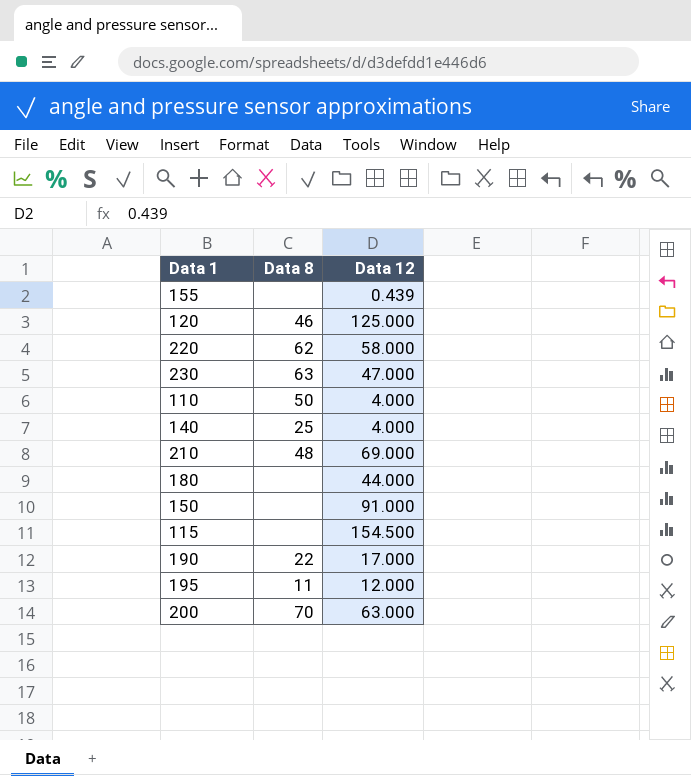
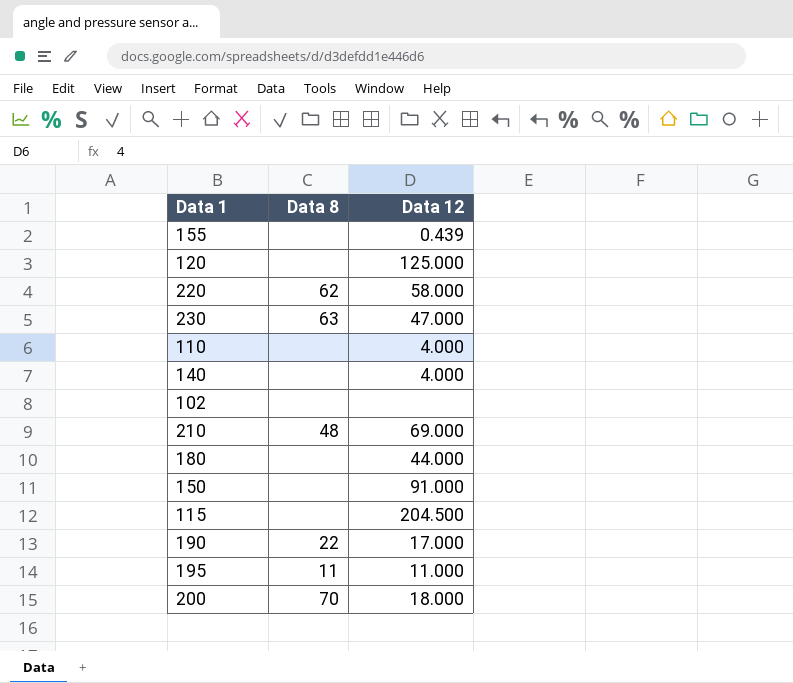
120 | Data 8: 46 -> none
110 | Data 8: 50 -> none
140 | Data 8: 25 -> none
row 102: none -> none | none
115 | Data 12: 154.500 -> 204.500
195 | Data 12: 12.000 -> 11.000
200 | Data 12: 63.000 -> 18.000

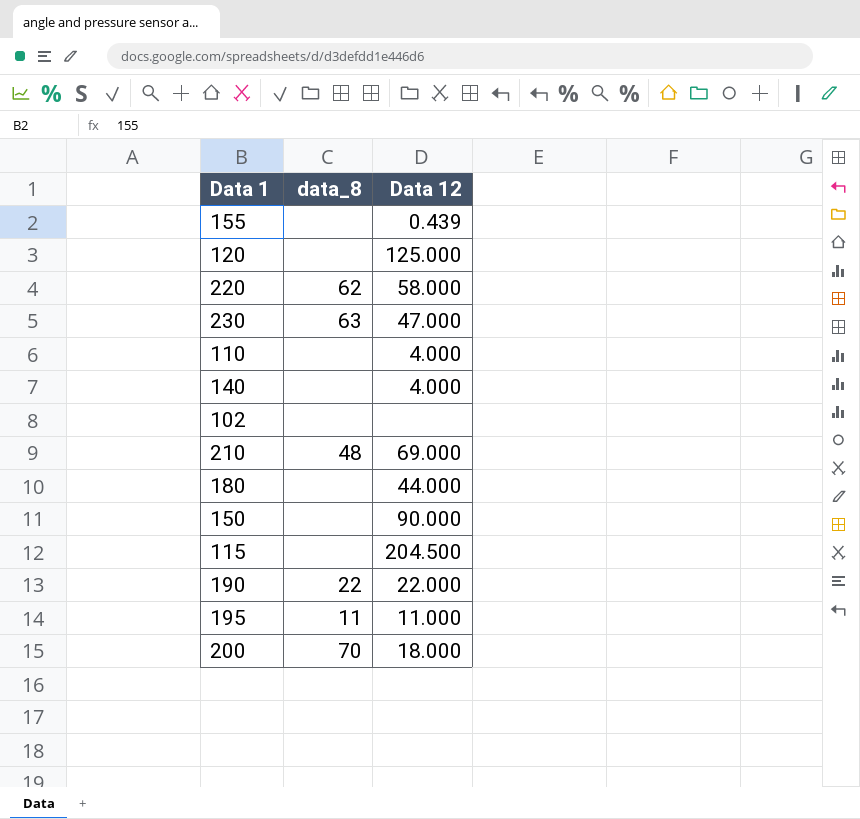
column name: Data 8 -> data_8
150 | Data 12: 91.000 -> 90.000
190 | Data 12: 17.000 -> 22.000

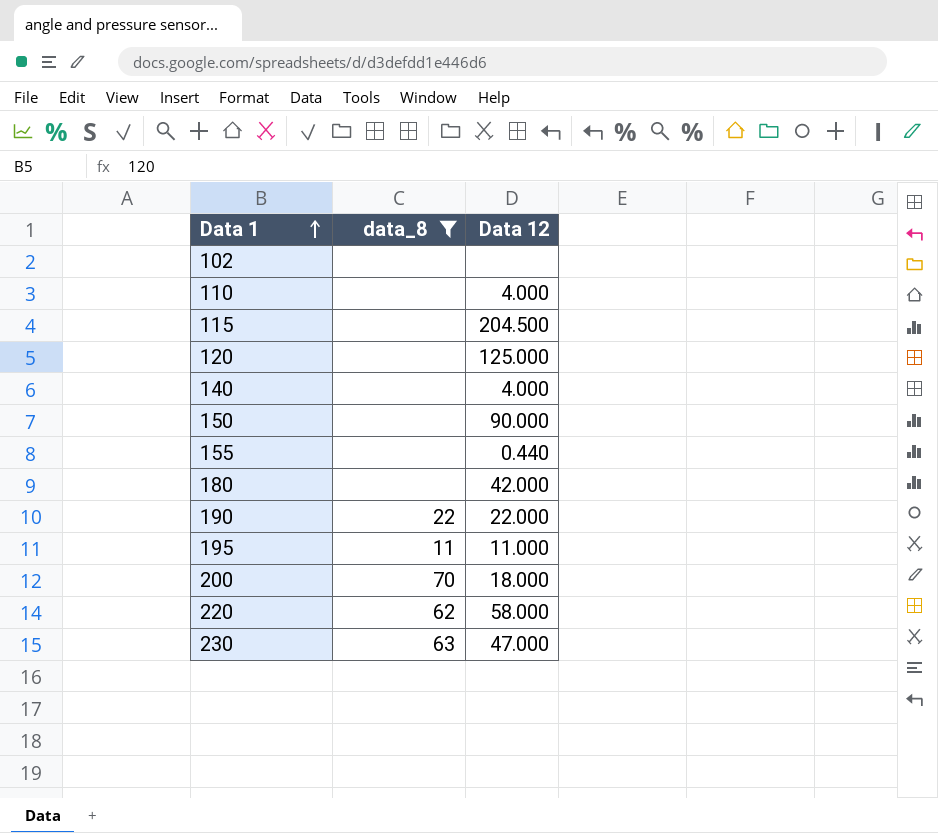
filter: none -> data_8 != 48
row order: none -> Data 1 ascending
155 | Data 12: 0.439 -> 0.440
180 | Data 12: 44.000 -> 42.000

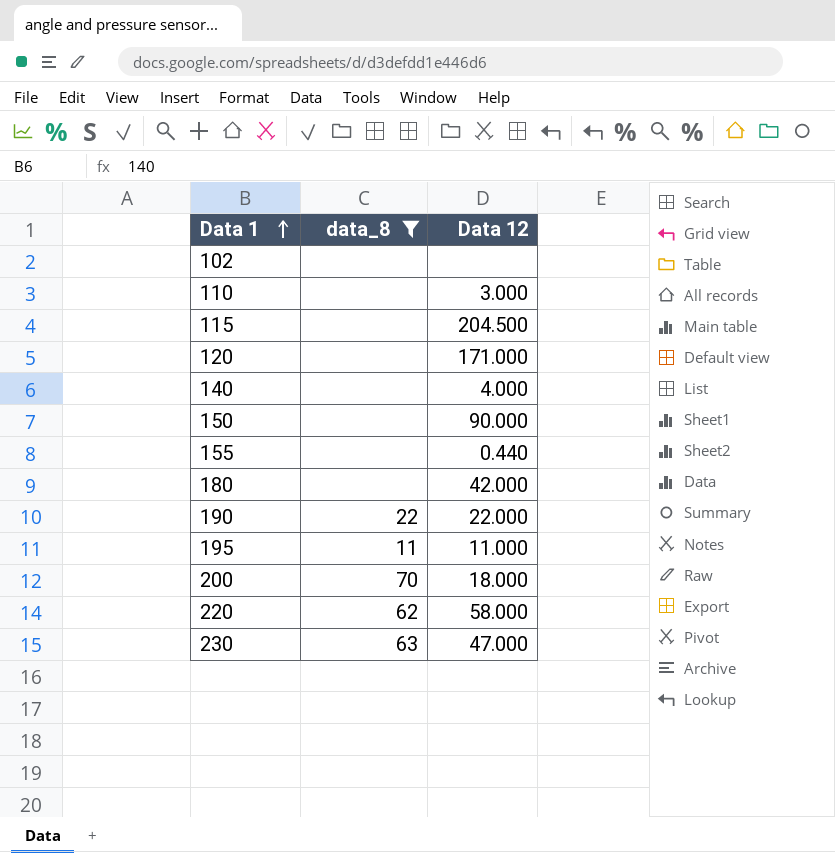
110 | Data 12: 4.000 -> 3.000
120 | Data 12: 125.000 -> 171.000

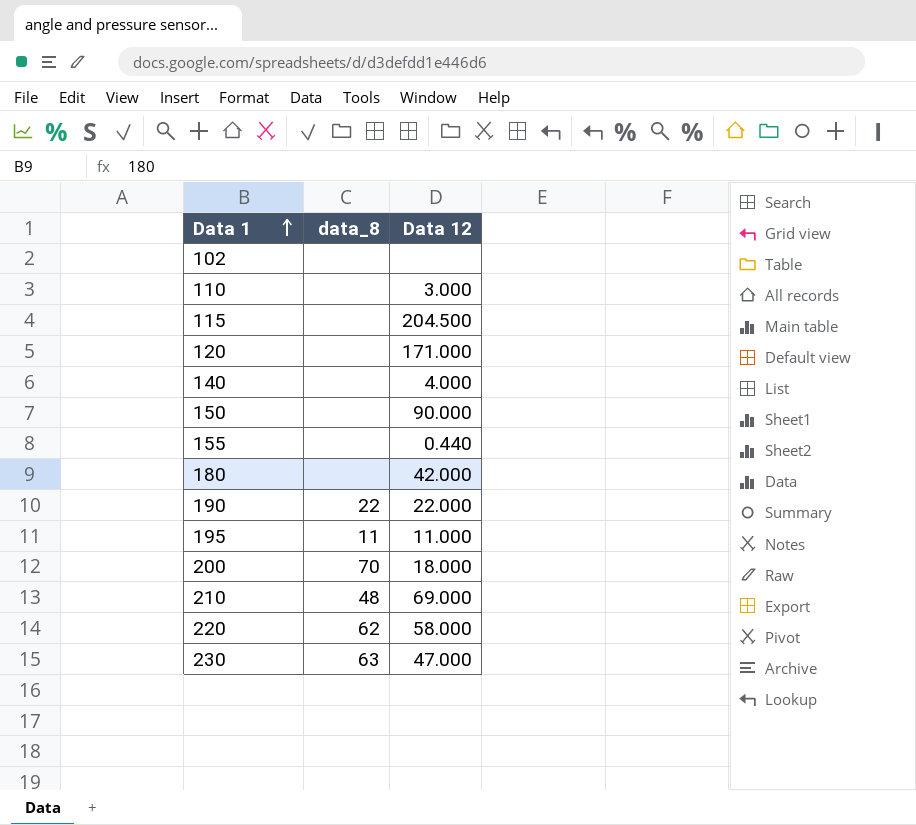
filter: data_8 != 48 -> none

